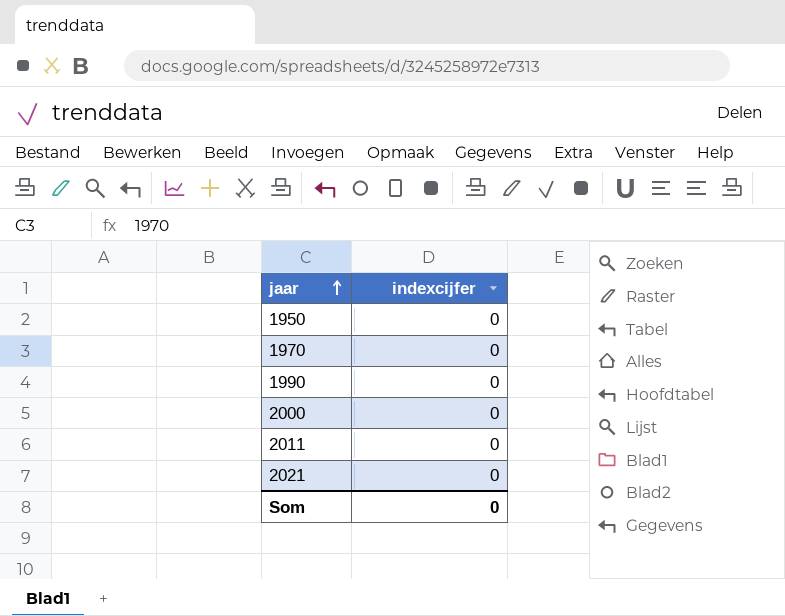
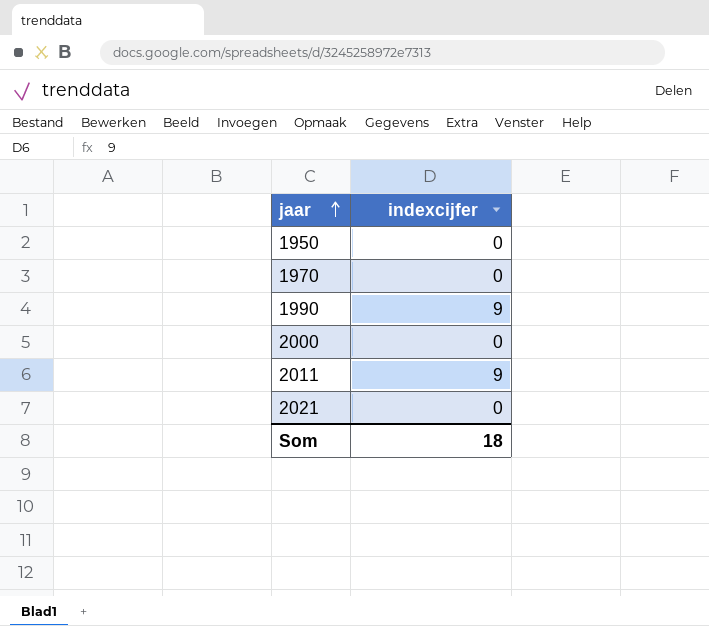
1990 | indexcijfer: 0 -> 9
2011 | indexcijfer: 0 -> 9
Som | indexcijfer: 0 -> 18

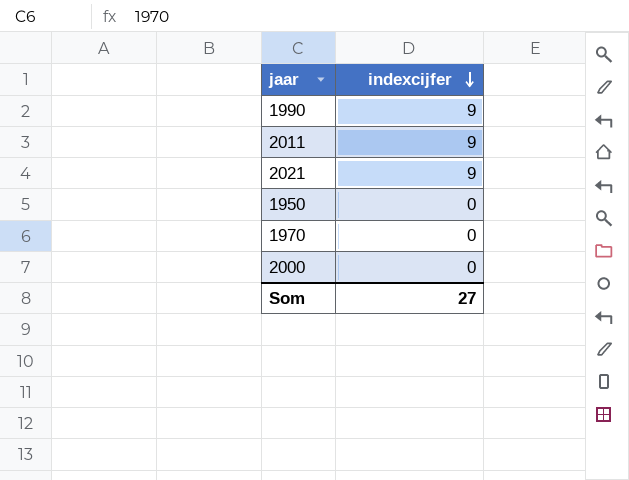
row order: jaar ascending -> indexcijfer descending
2021 | indexcijfer: 0 -> 9
Som | indexcijfer: 18 -> 27

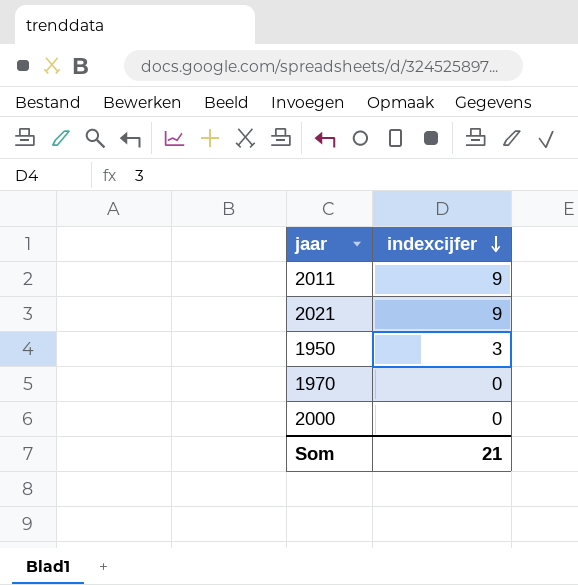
row 1990: 9 -> none
1950 | indexcijfer: 0 -> 3
Som | indexcijfer: 27 -> 21

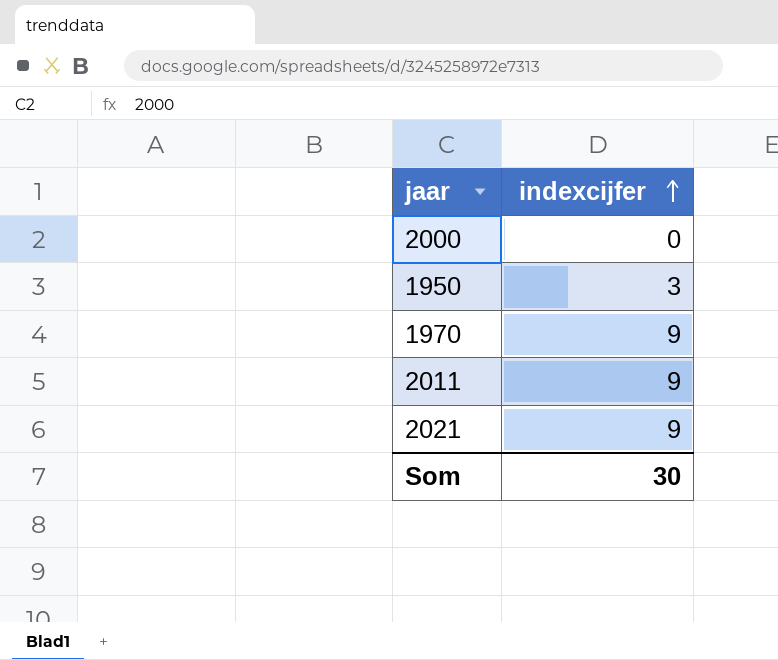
row order: indexcijfer descending -> indexcijfer ascending
1970 | indexcijfer: 0 -> 9
Som | indexcijfer: 21 -> 30

